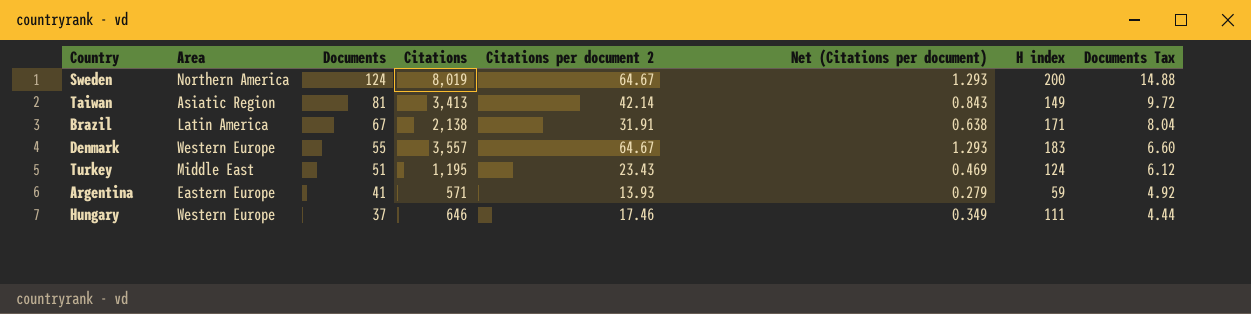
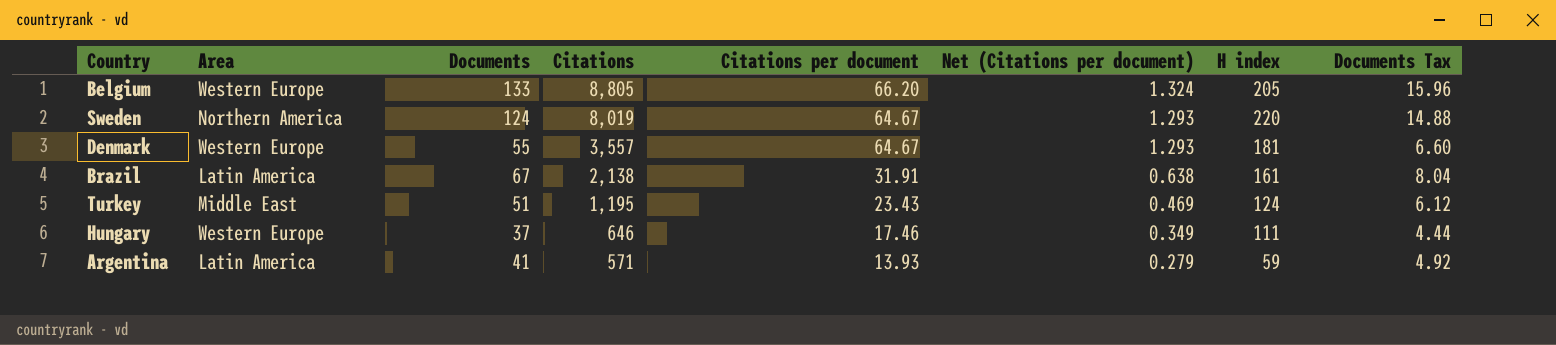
row order: Documents descending -> Citations descending
column name: Citations per document 2 -> Citations per document
row Taiwan: Asiatic Region | 81 | 3,413 | 42.14 | 0.843 | 149 | 9.72 -> none
row Belgium: none -> Western Europe | 133 | 8,805 | 66.20 | 1.324 | 205 | 15.96
Sweden | H index: 200 -> 220
Denmark | H index: 183 -> 181
Brazil | H index: 171 -> 161
Argentina | Area: Eastern Europe -> Latin America

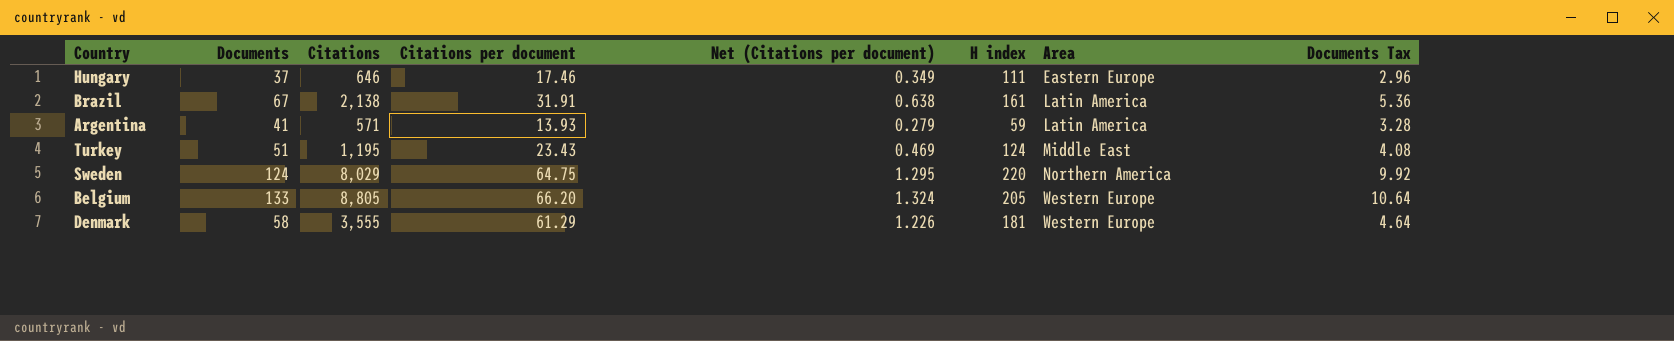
row order: Citations descending -> Area ascending
column Area | position: 2 -> 7
column Documents Tax | formula: [Documents] * 0.12 -> [Documents] * 0.08
Hungary | Area: Western Europe -> Eastern Europe
Sweden | Citations: 8,019 -> 8,029
Sweden | Citations per document: 64.67 -> 64.75
Sweden | Net (Citations per document): 1.293 -> 1.295
Denmark | Documents: 55 -> 58
Denmark | Citations: 3,557 -> 3,555
Denmark | Citations per document: 64.67 -> 61.29
Denmark | Net (Citations per document): 1.293 -> 1.226

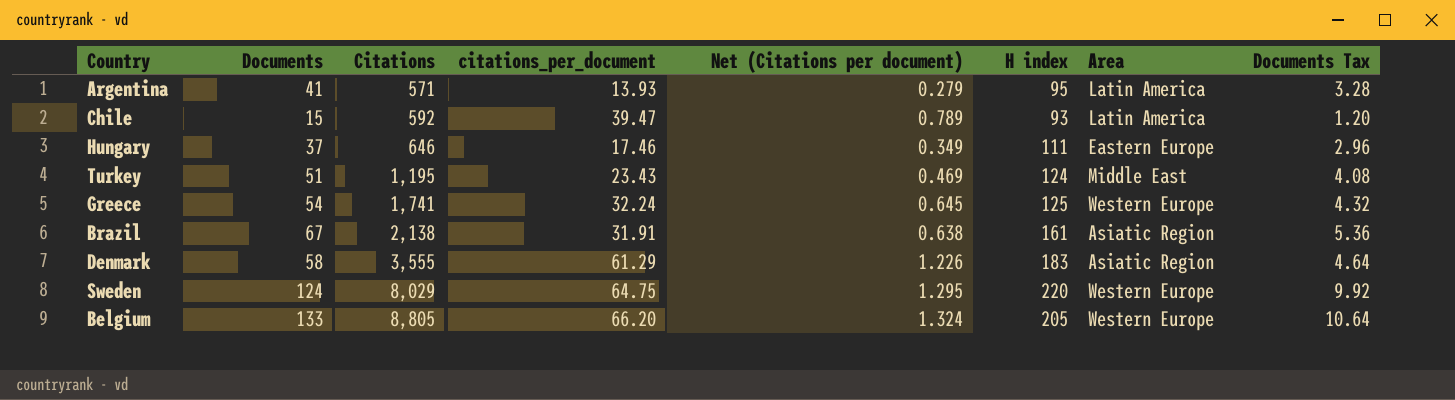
row order: Area ascending -> Citations ascending
column name: Citations per document -> citations_per_document
Argentina | H index: 59 -> 95
row Chile: none -> 15 | 592 | 39.47 | 0.789 | 93 | Latin America | 1.20
row Greece: none -> 54 | 1,741 | 32.24 | 0.645 | 125 | Western Europe | 4.32
Brazil | Area: Latin America -> Asiatic Region
Denmark | H index: 181 -> 183
Denmark | Area: Western Europe -> Asiatic Region
Sweden | Area: Northern America -> Western Europe

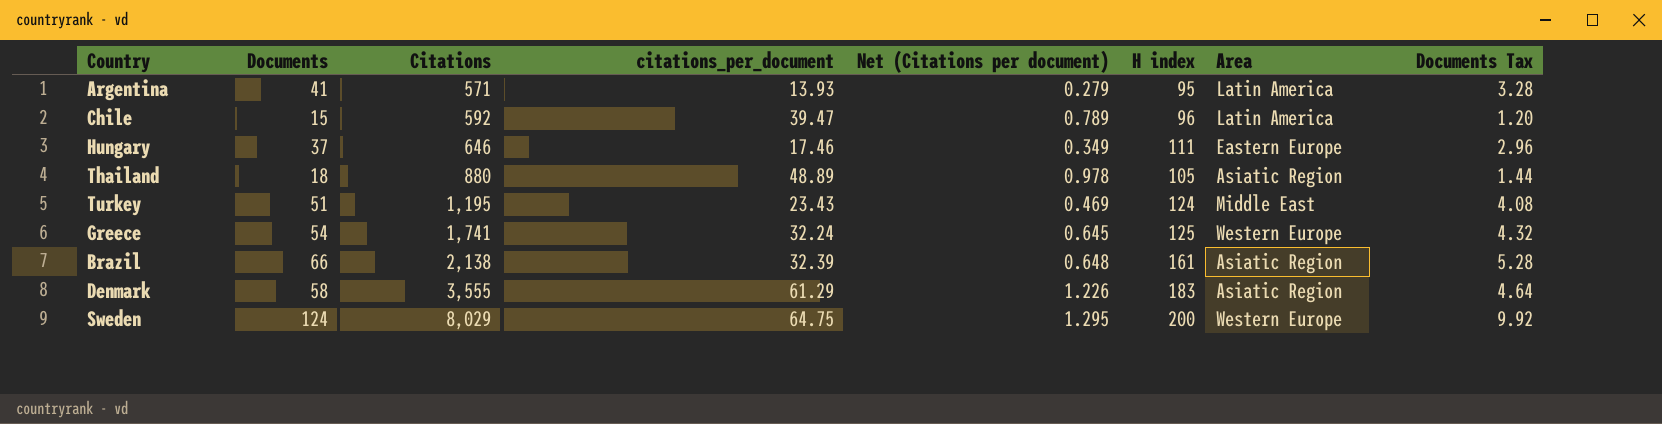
row Belgium: 133 | 8,805 | 66.20 | 1.324 | 205 | Western Europe | 10.64 -> none
Chile | H index: 93 -> 96
row Thailand: none -> 18 | 880 | 48.89 | 0.978 | 105 | Asiatic Region | 1.44
Brazil | Documents: 67 -> 66
Brazil | citations_per_document: 31.91 -> 32.39
Brazil | Net (Citations per document): 0.638 -> 0.648
Brazil | Documents Tax: 5.36 -> 5.28
Sweden | H index: 220 -> 200

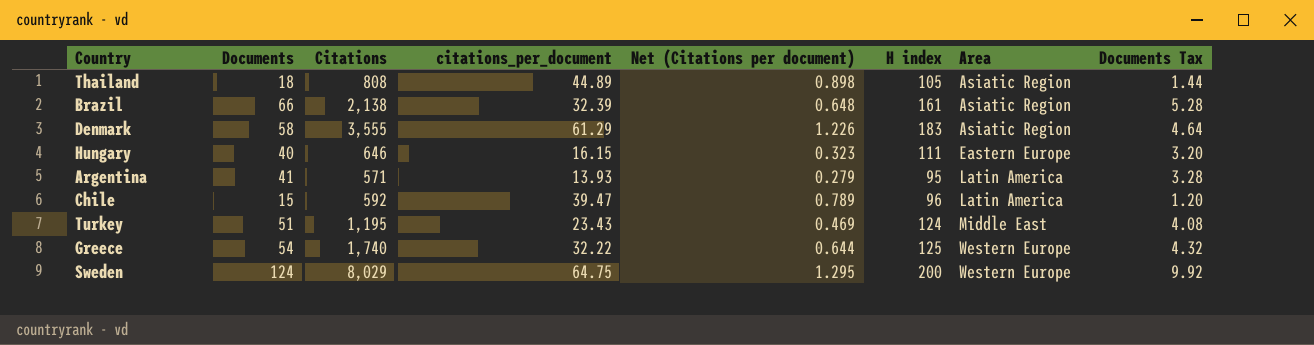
row order: Citations ascending -> Area ascending
Thailand | Citations: 880 -> 808
Thailand | citations_per_document: 48.89 -> 44.89
Thailand | Net (Citations per document): 0.978 -> 0.898
Hungary | Documents: 37 -> 40
Hungary | citations_per_document: 17.46 -> 16.15
Hungary | Net (Citations per document): 0.349 -> 0.323
Hungary | Documents Tax: 2.96 -> 3.20
Greece | Citations: 1,741 -> 1,740
Greece | citations_per_document: 32.24 -> 32.22
Greece | Net (Citations per document): 0.645 -> 0.644

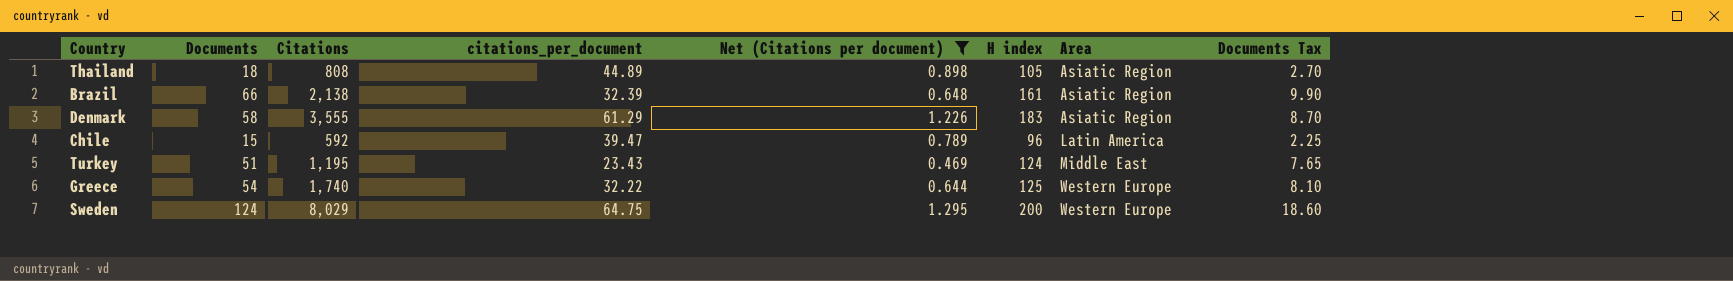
filter: none -> Net (Citations per document) >= 0.469
column Documents Tax | formula: [Documents] * 0.08 -> [Documents] * 0.15

